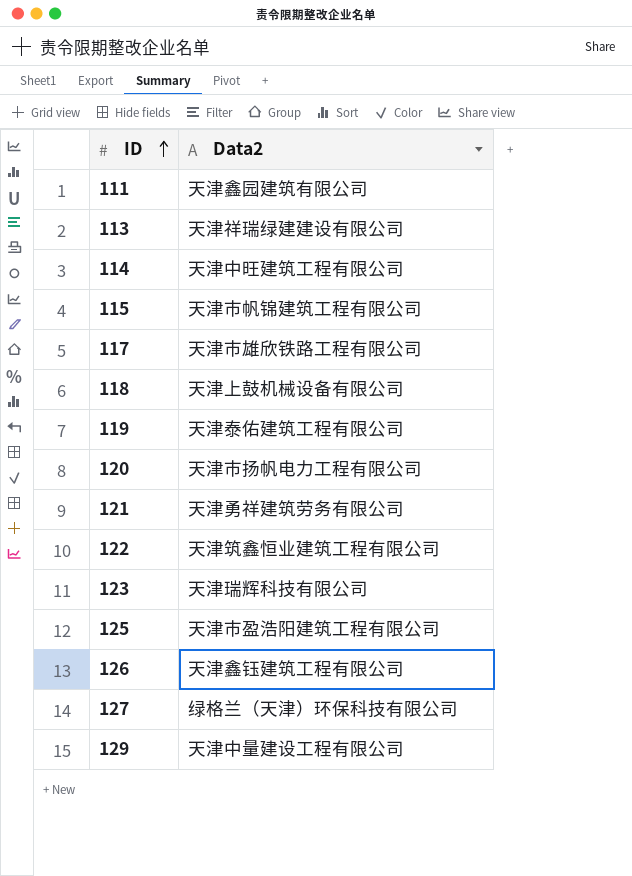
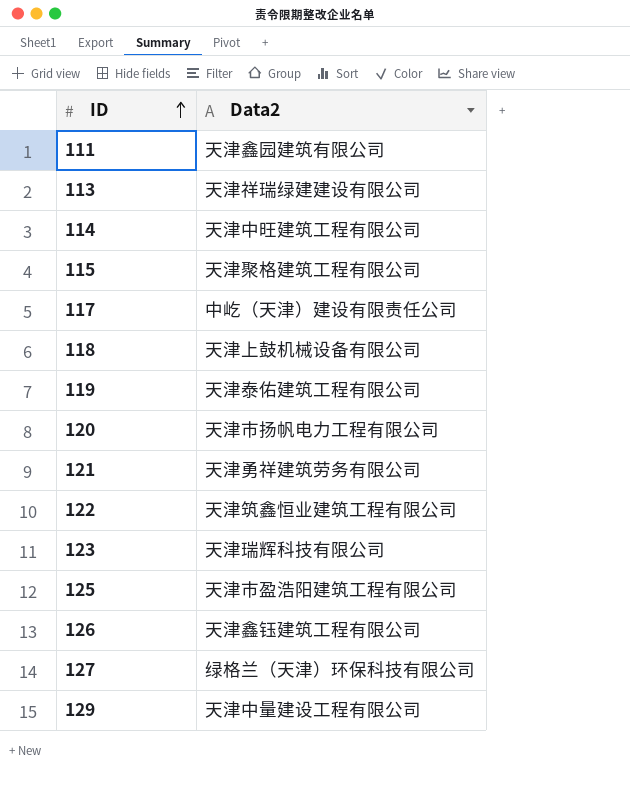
115 | Data2: 天津市帆锦建筑工程有限公司 -> 天津聚格建筑工程有限公司
117 | Data2: 天津市雄欣铁路工程有限公司 -> 中屹（天津）建设有限责任公司

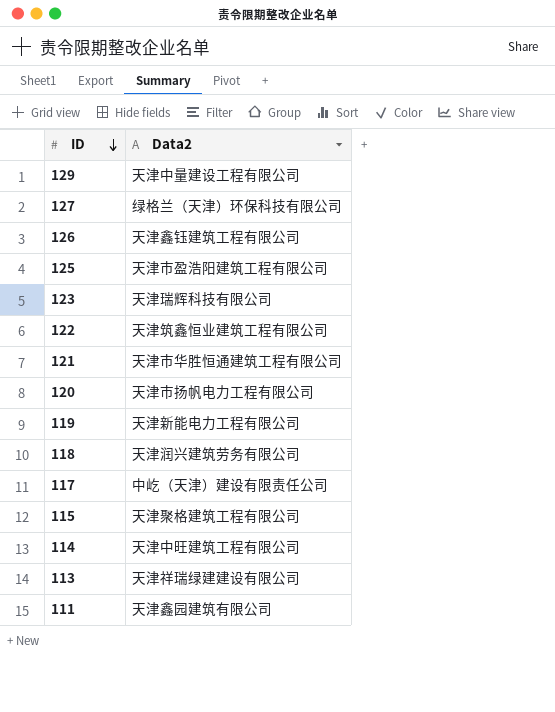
row order: ID ascending -> ID descending
121 | Data2: 天津勇祥建筑劳务有限公司 -> 天津市华胜恒通建筑工程有限公司
119 | Data2: 天津泰佑建筑工程有限公司 -> 天津新能电力工程有限公司
118 | Data2: 天津上鼓机械设备有限公司 -> 天津润兴建筑劳务有限公司

